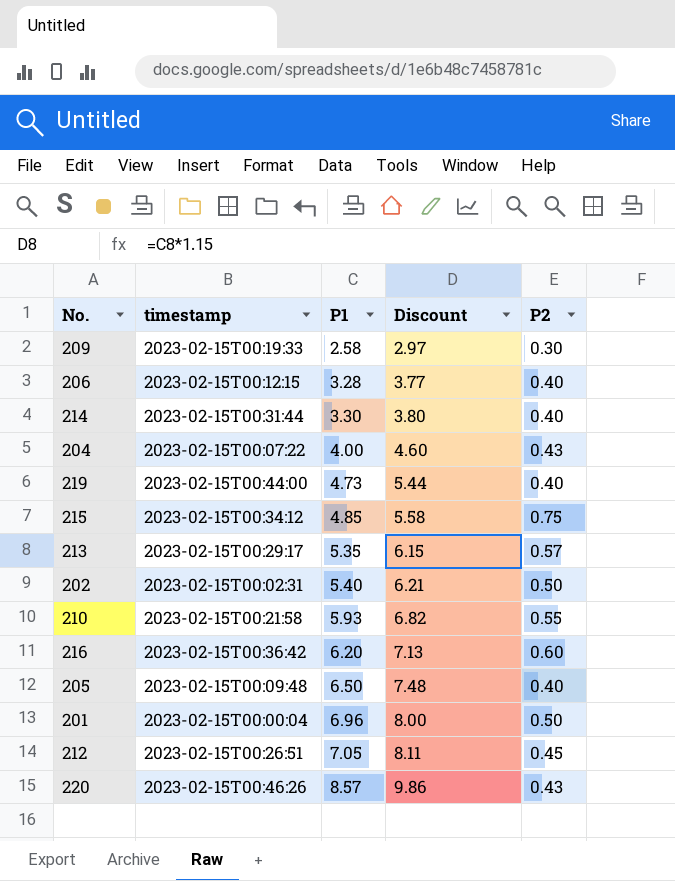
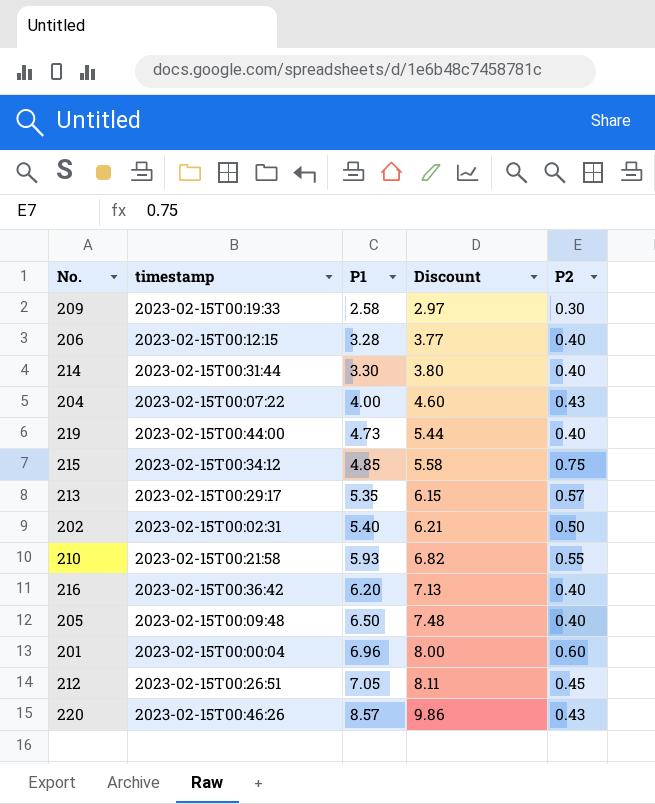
216 | P2: 0.60 -> 0.40
201 | P2: 0.50 -> 0.60

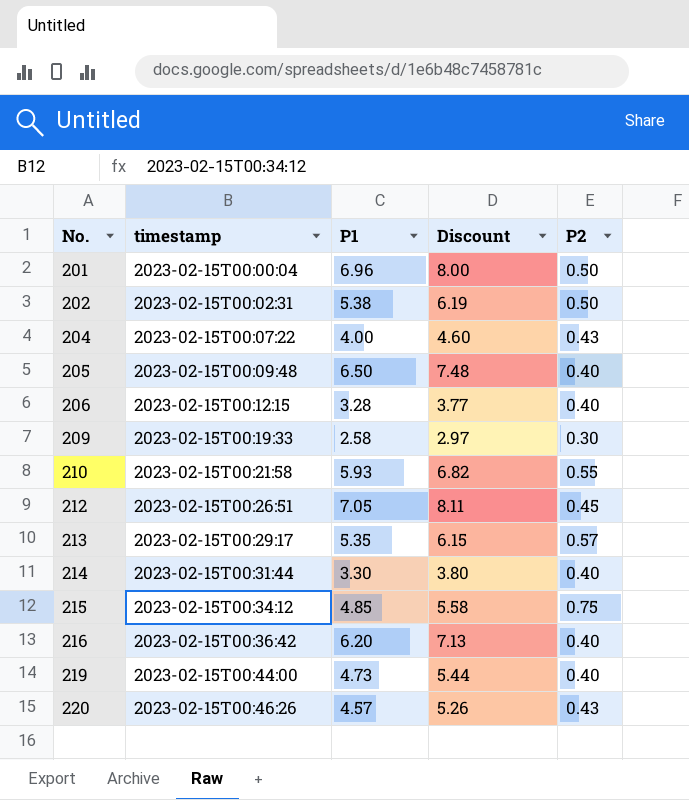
row order: P1 ascending -> No. ascending
201 | P2: 0.60 -> 0.50
202 | P1: 5.40 -> 5.38
202 | Discount: 6.21 -> 6.19
220 | P1: 8.57 -> 4.57
220 | Discount: 9.86 -> 5.26

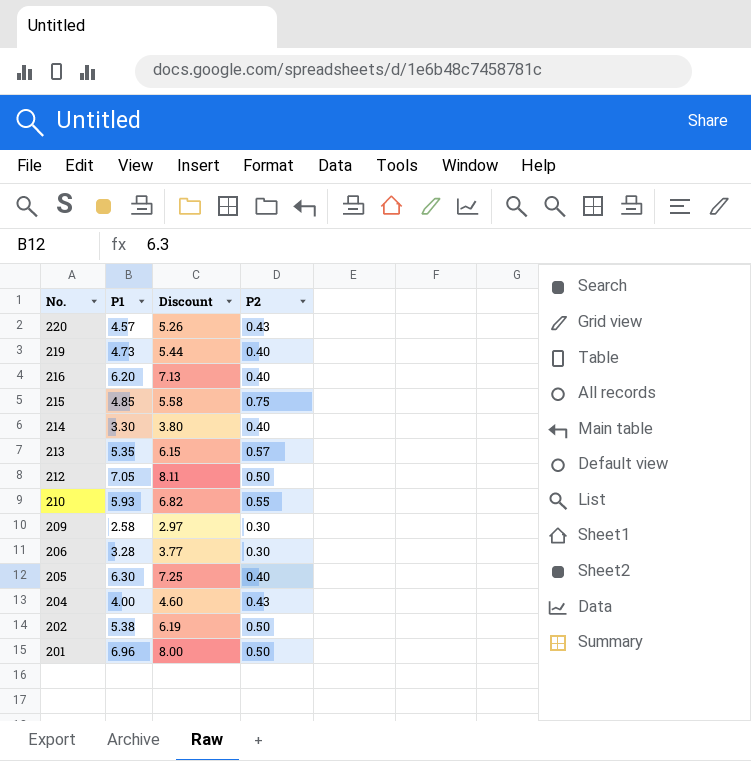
row order: No. ascending -> No. descending
column timestamp | position: 2 -> none
212 | P2: 0.45 -> 0.50
206 | P2: 0.40 -> 0.30
205 | P1: 6.50 -> 6.30
205 | Discount: 7.48 -> 7.25

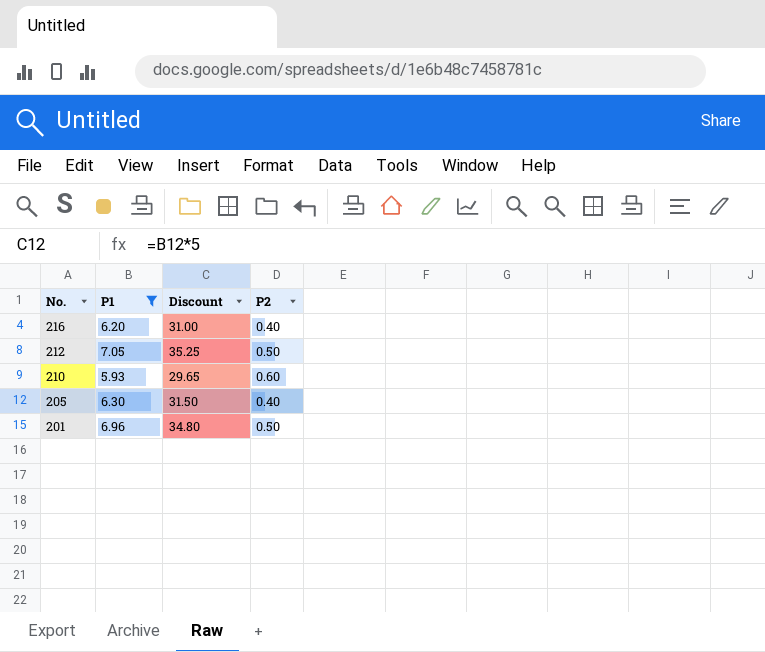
filter: none -> P1 >= 5.93
column Discount | formula: [P1] * 1.15 -> [P1] * 5
210 | P2: 0.55 -> 0.60

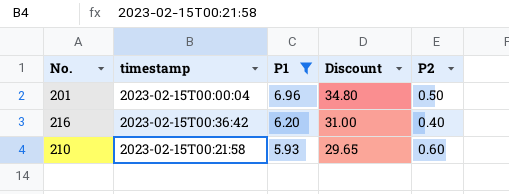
row order: No. descending -> P1 descending
column timestamp | position: none -> 2
row 212: 7.05 | 35.25 | 0.50 -> none
row 205: 6.30 | 31.50 | 0.40 -> none

